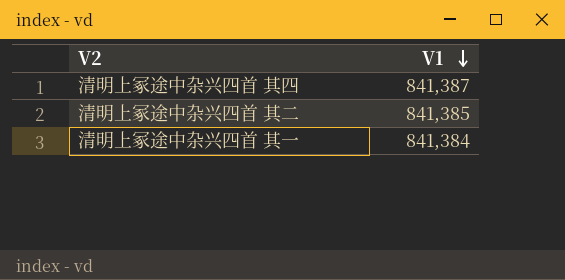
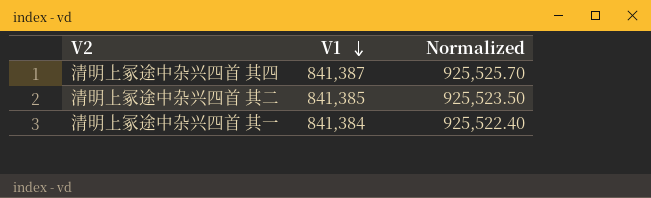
column Normalized | formula: none -> [V1] * 1.1

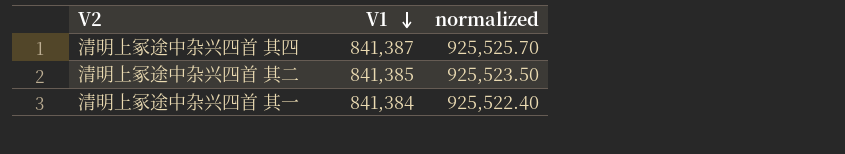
column name: Normalized -> normalized

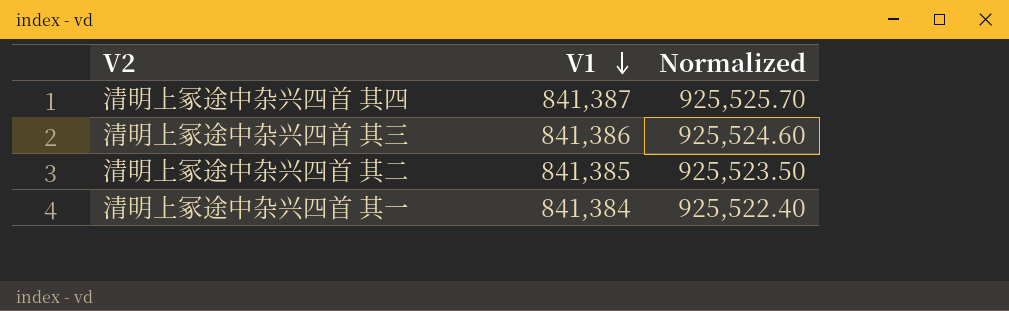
column name: normalized -> Normalized
row 清明上冢途中杂兴四首 其三: none -> 841,386 | 925,524.60

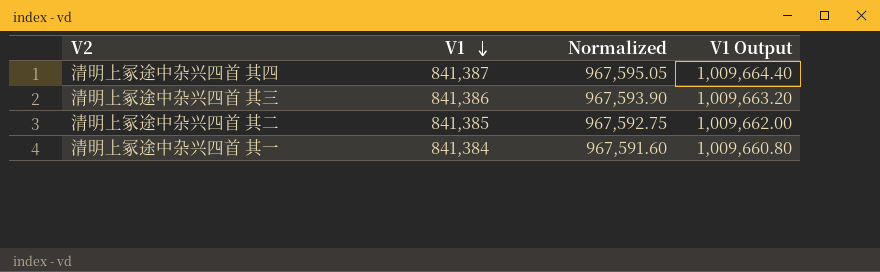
column Normalized | formula: [V1] * 1.1 -> [V1] * 1.15
column V1 Output | formula: none -> [V1] * 1.2

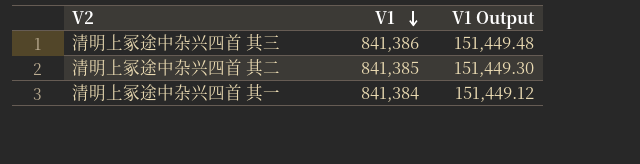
column Normalized | formula: [V1] * 1.15 -> none
column V1 Output | formula: [V1] * 1.2 -> [V1] * 0.18
row 清明上冢途中杂兴四首 其四: 841,387 | 967,595.05 | 1,009,664.40 -> none

